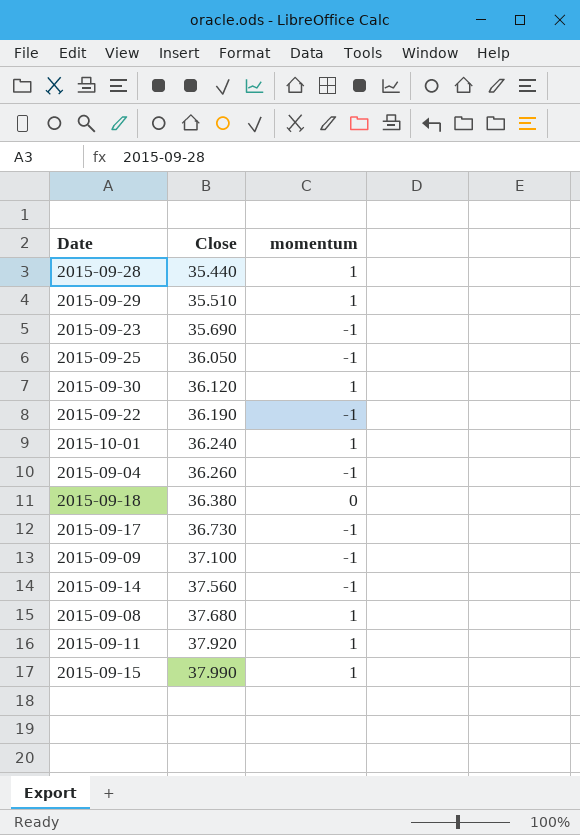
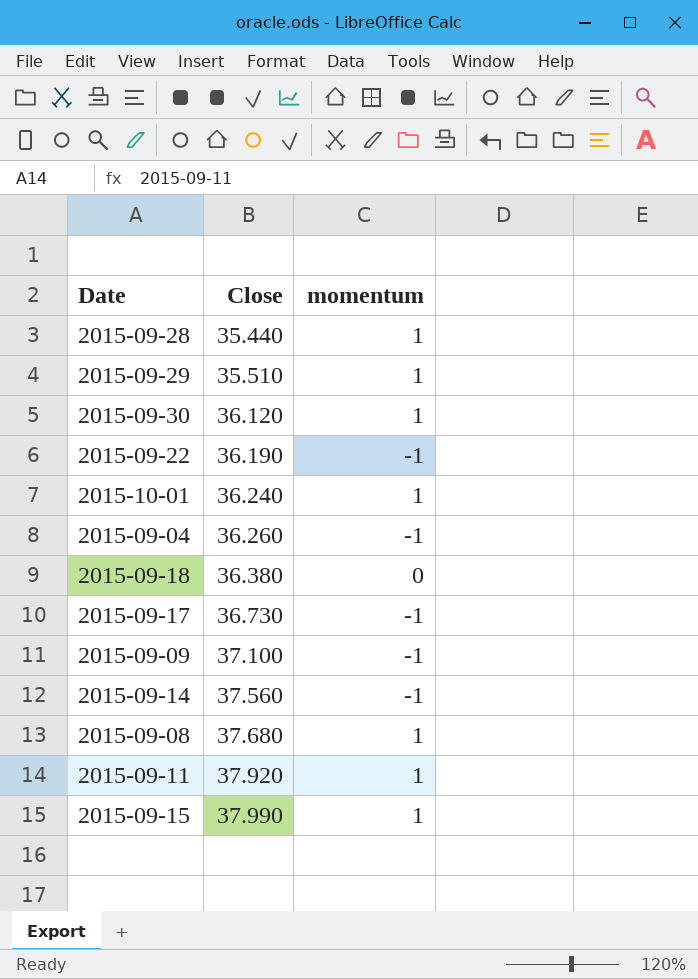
row 2015-09-23: 35.690 | -1 -> none
row 2015-09-25: 36.050 | -1 -> none

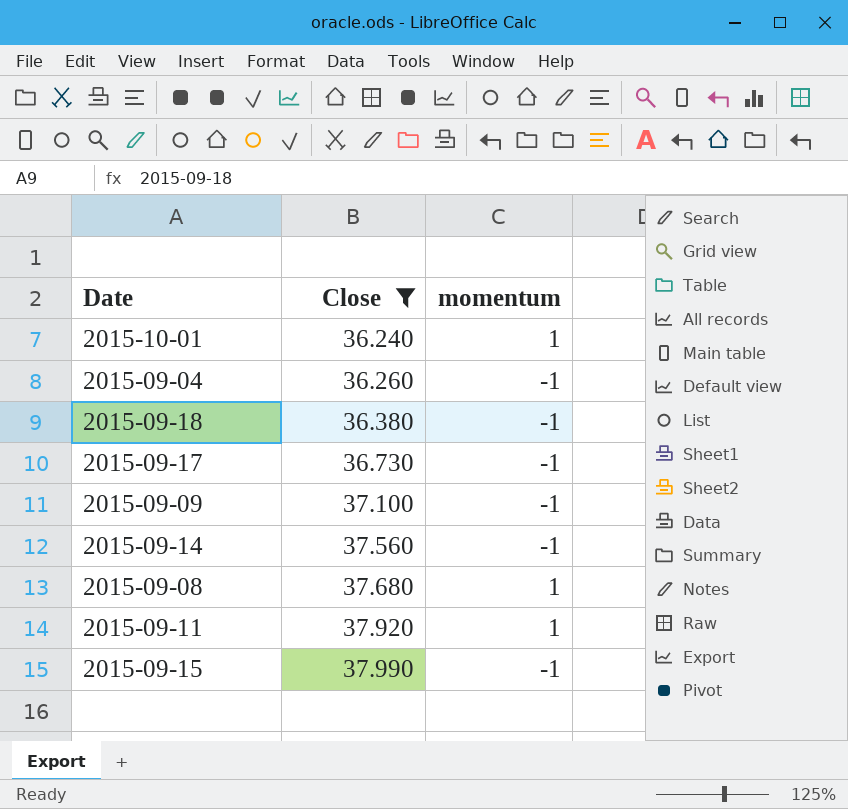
filter: none -> Close >= 36.240
2015-09-18 | momentum: 0 -> -1
2015-09-15 | momentum: 1 -> -1

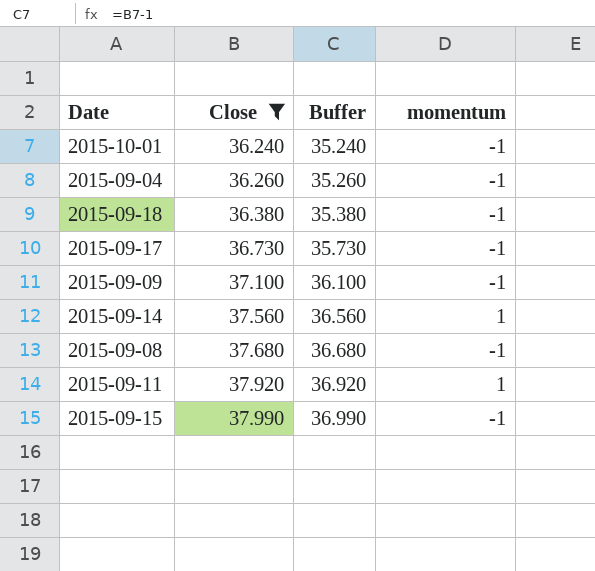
column Buffer | formula: none -> [Close] - 1
2015-10-01 | momentum: 1 -> -1
2015-09-14 | momentum: -1 -> 1
2015-09-08 | momentum: 1 -> -1

